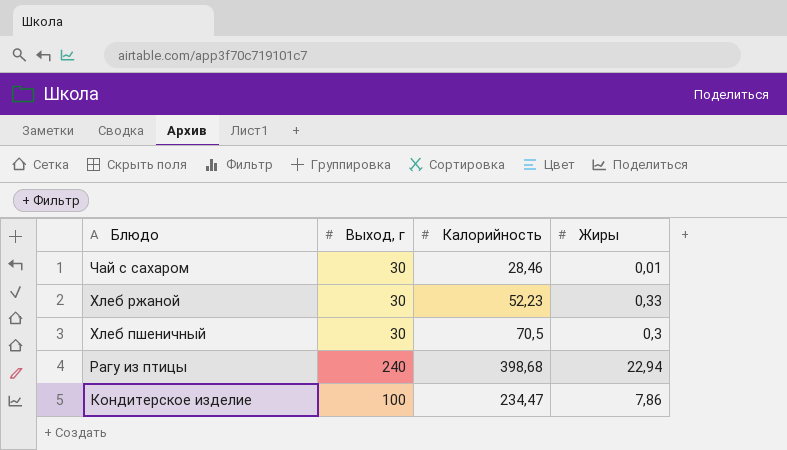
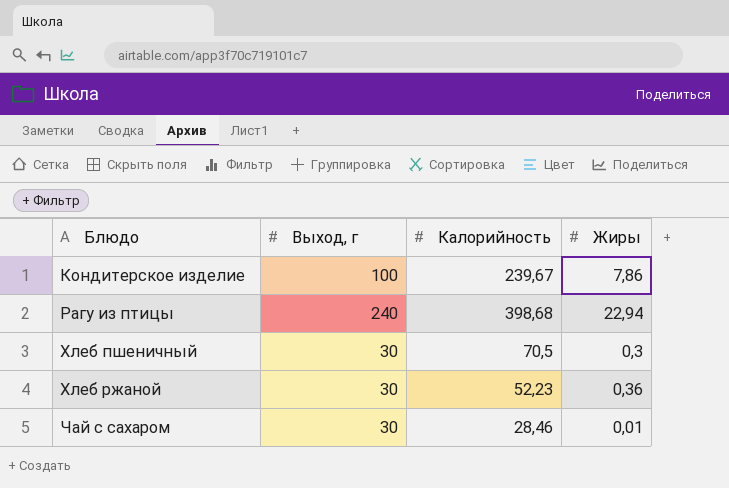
row order: Блюдо descending -> Блюдо ascending
Кондитерское изделие | Калорийность: 234,47 -> 239,67
Хлеб ржаной | Жиры: 0,33 -> 0,36

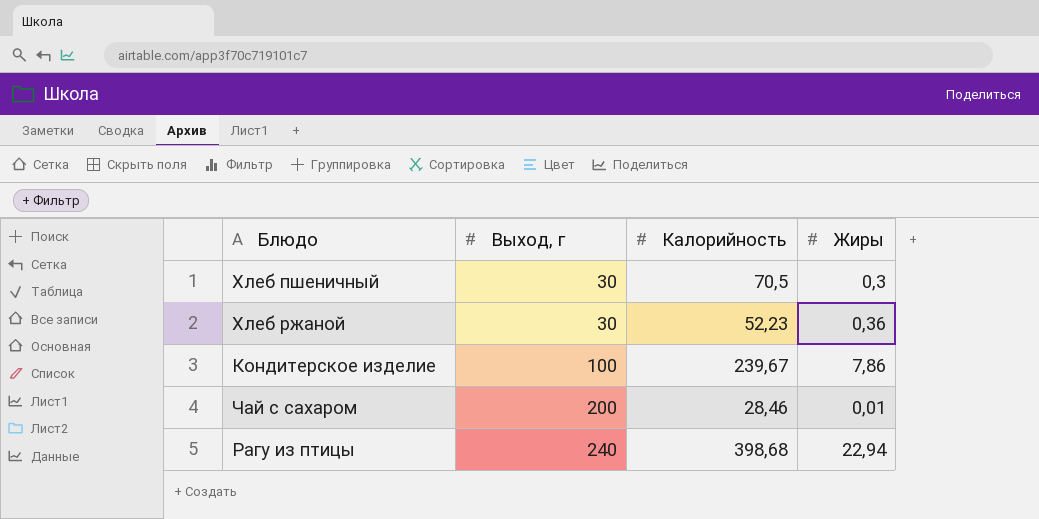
row order: Блюдо ascending -> Выход, г ascending
Чай с сахаром | Выход, г: 30 -> 200

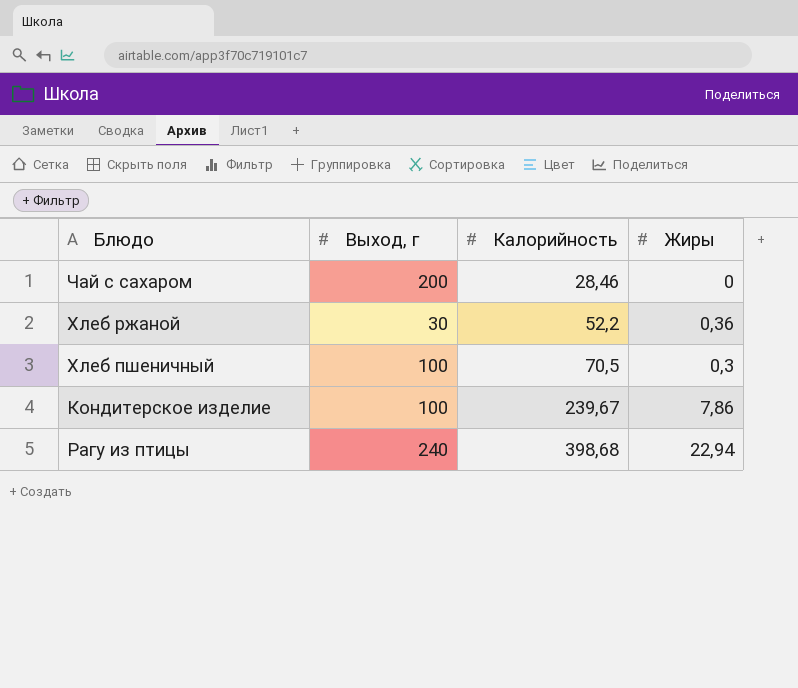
row order: Выход, г ascending -> Калорийность ascending
Чай с сахаром | Жиры: 0,01 -> 0
Хлеб ржаной | Калорийность: 52,23 -> 52,2
Хлеб пшеничный | Выход, г: 30 -> 100

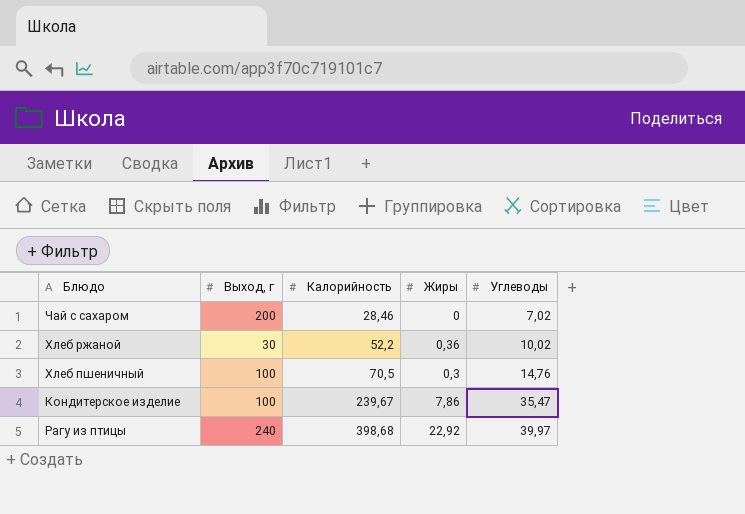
column Углеводы | position: none -> 5
Рагу из птицы | Жиры: 22,94 -> 22,92

